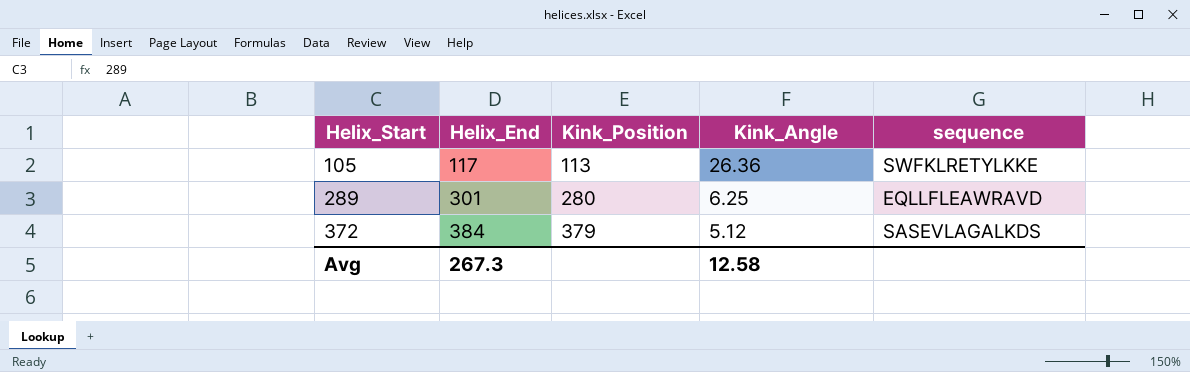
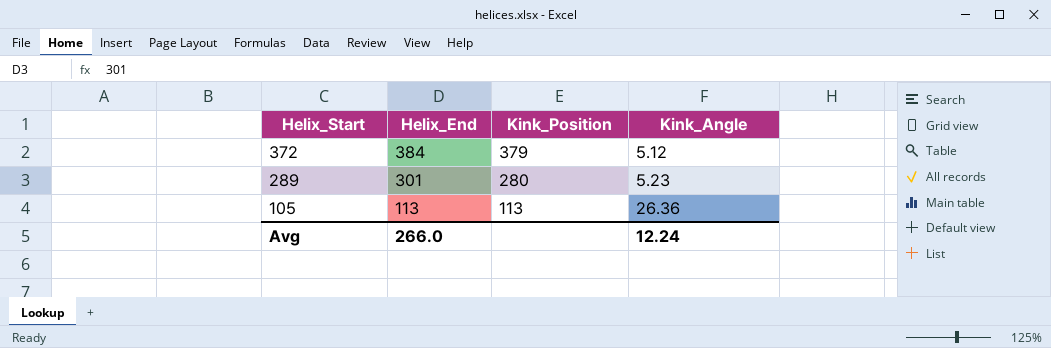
row order: Helix_Start ascending -> Helix_Start descending
column sequence | position: 5 -> none
289 | Kink_Angle: 6.25 -> 5.23
105 | Helix_End: 117 -> 113
Avg | Helix_End: 267.3 -> 266.0
Avg | Kink_Angle: 12.58 -> 12.24

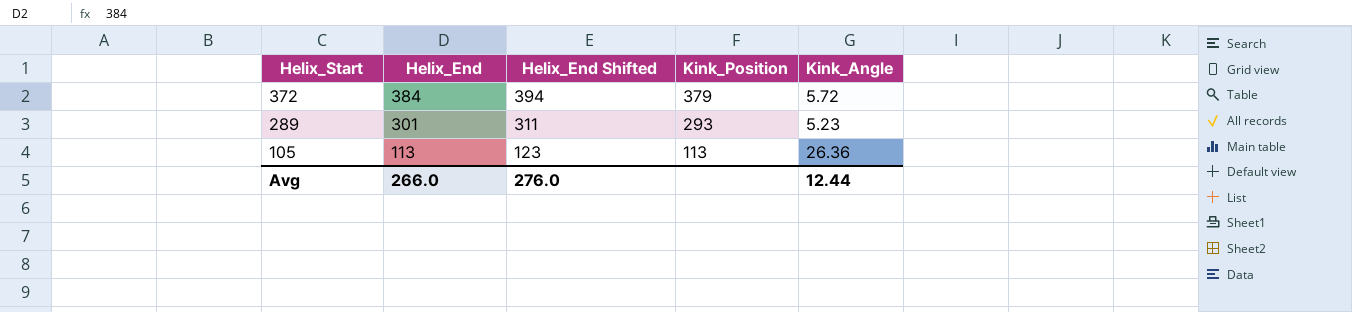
column Helix_End Shifted | formula: none -> [Helix_End] + 10
372 | Kink_Angle: 5.12 -> 5.72
289 | Kink_Position: 280 -> 293
Avg | Kink_Angle: 12.24 -> 12.44

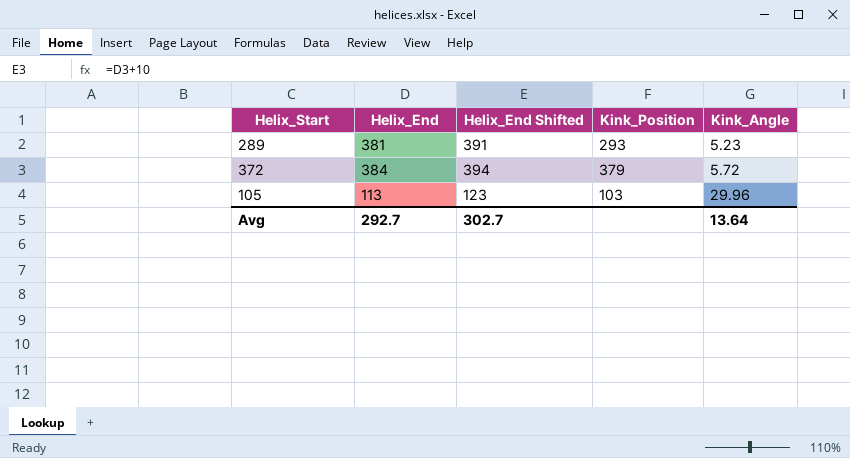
row order: Helix_Start descending -> Kink_Angle ascending
289 | Helix_End: 301 -> 381
289 | Helix_End Shifted: 311 -> 391
105 | Kink_Position: 113 -> 103
105 | Kink_Angle: 26.36 -> 29.96
Avg | Helix_End: 266.0 -> 292.7
Avg | Helix_End Shifted: 276.0 -> 302.7
Avg | Kink_Angle: 12.44 -> 13.64

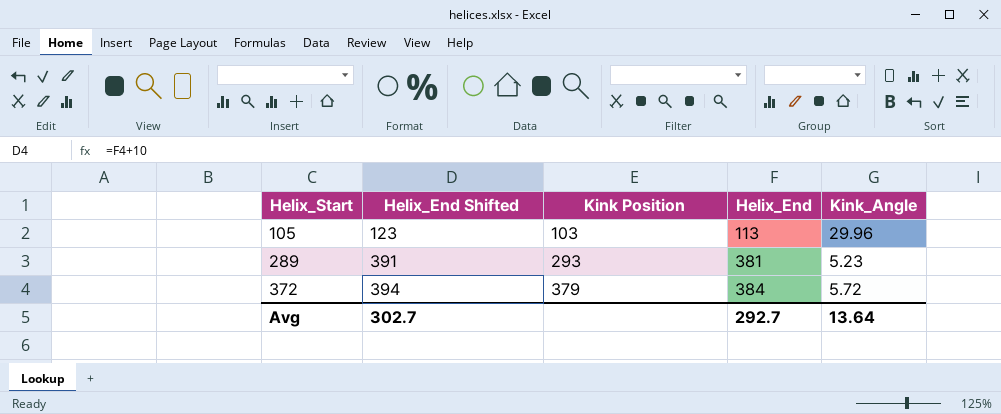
row order: Kink_Angle ascending -> Helix_Start ascending
column name: Kink_Position -> Kink Position
column Helix_End | position: 2 -> 4

